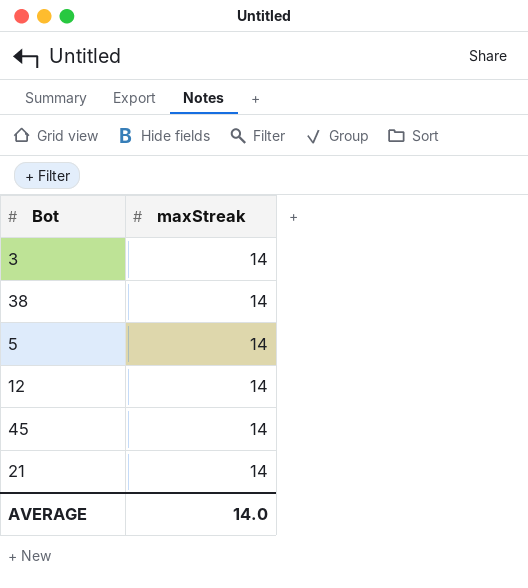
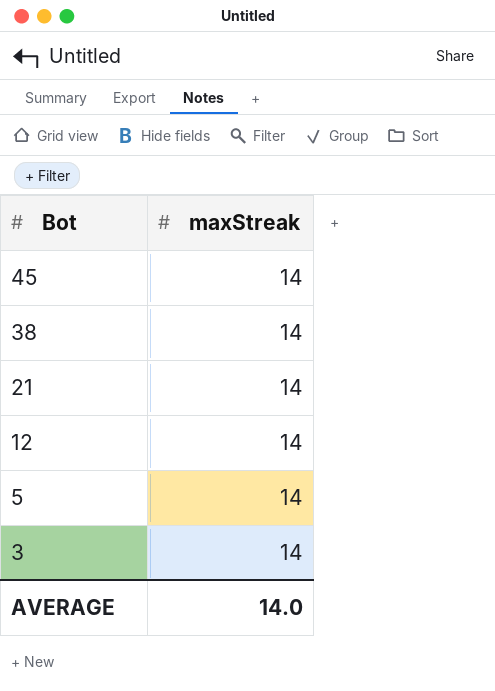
row order: none -> Bot descending

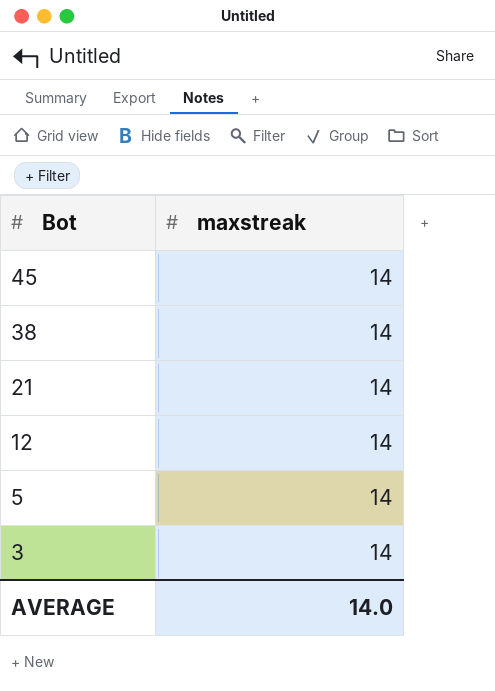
column name: maxStreak -> maxstreak

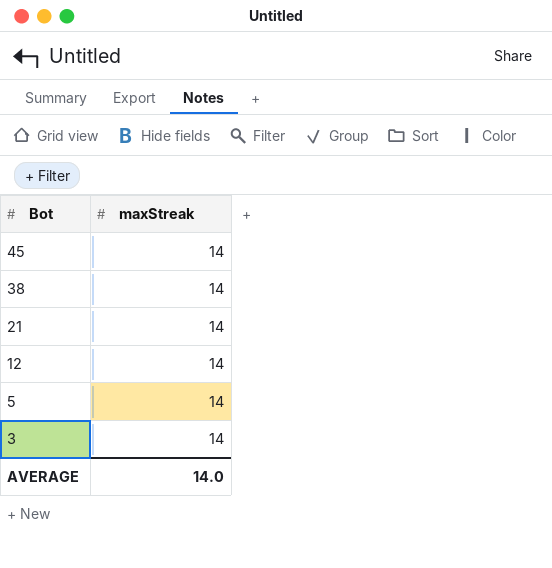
column name: maxstreak -> maxStreak

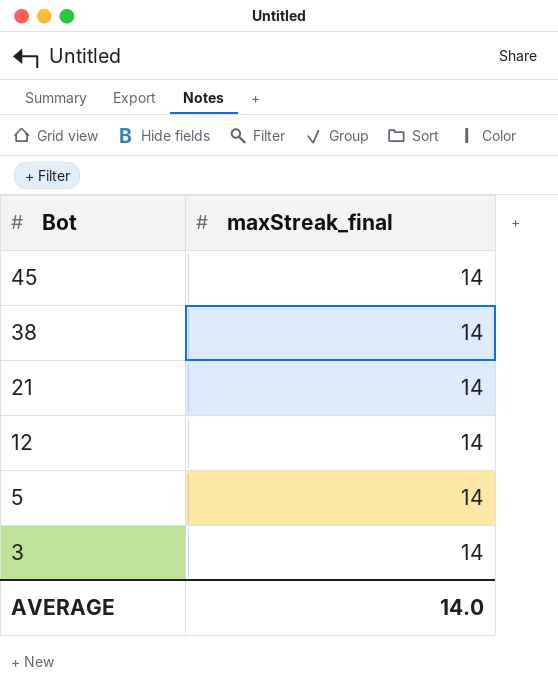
column name: maxStreak -> maxStreak_final

